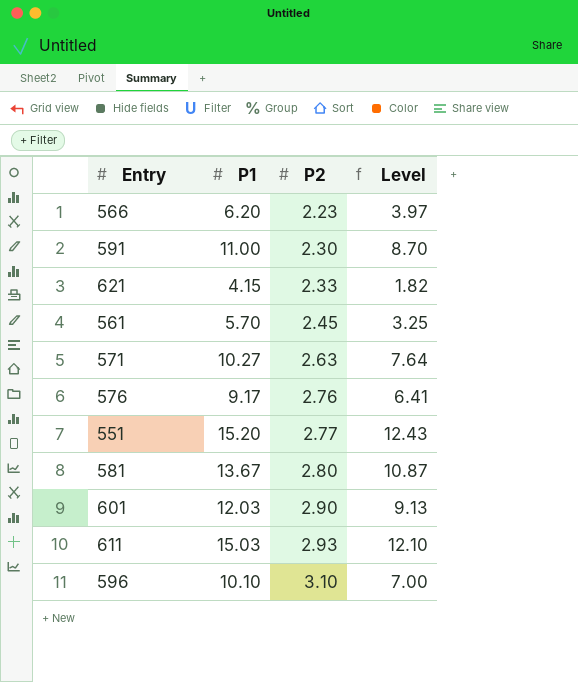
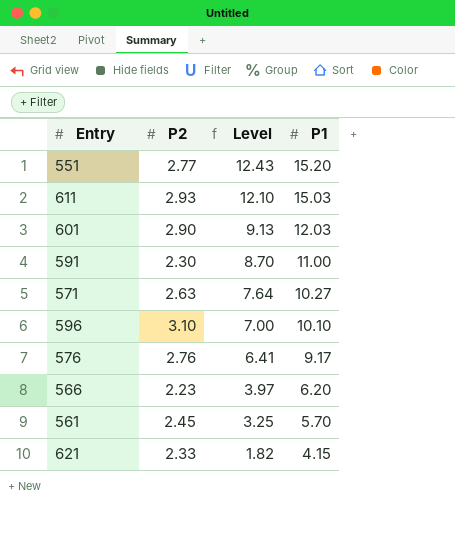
row order: P2 ascending -> Level descending
column P1 | position: 2 -> 4
row 581: 13.67 | 2.80 | 10.87 -> none

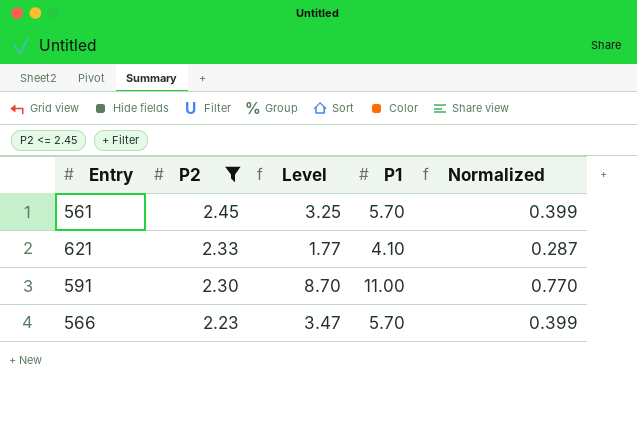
filter: none -> P2 <= 2.45
row order: Level descending -> P2 descending
column Normalized | formula: none -> [P1] * 0.07
621 | Level: 1.82 -> 1.77
621 | P1: 4.15 -> 4.10
566 | Level: 3.97 -> 3.47
566 | P1: 6.20 -> 5.70

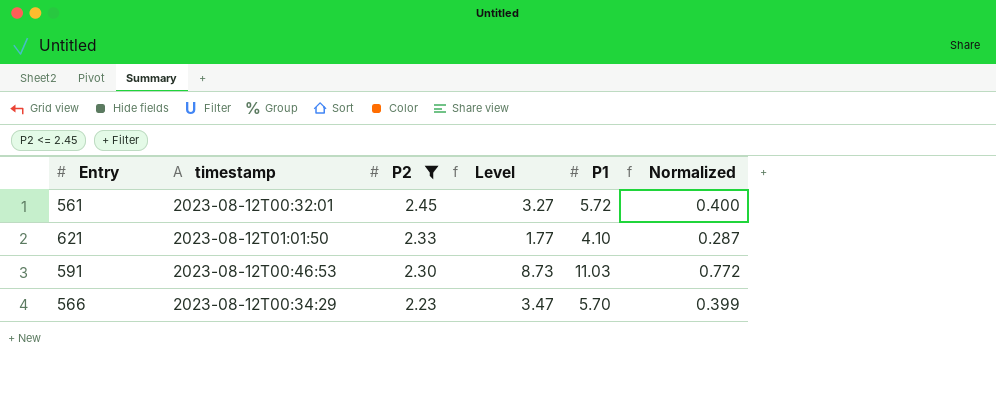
column timestamp | position: none -> 2
561 | Level: 3.25 -> 3.27
561 | P1: 5.70 -> 5.72
561 | Normalized: 0.399 -> 0.400
591 | Level: 8.70 -> 8.73
591 | P1: 11.00 -> 11.03
591 | Normalized: 0.770 -> 0.772

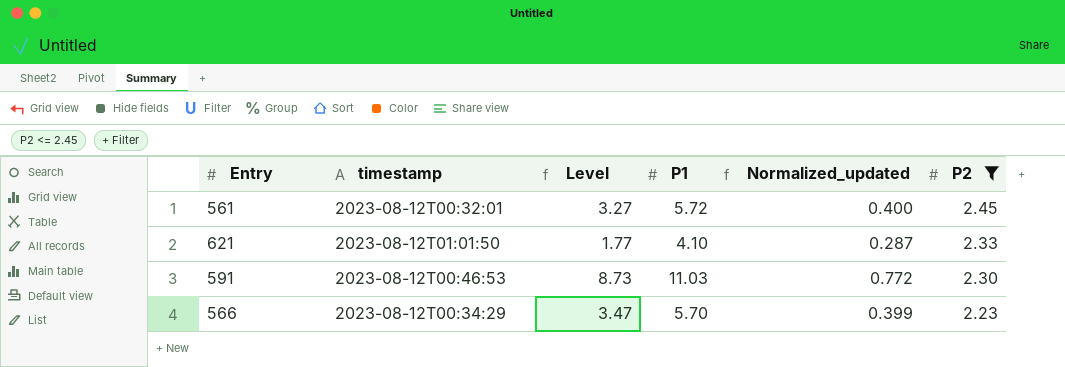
column name: Normalized -> Normalized_updated
column P2 | position: 3 -> 6

